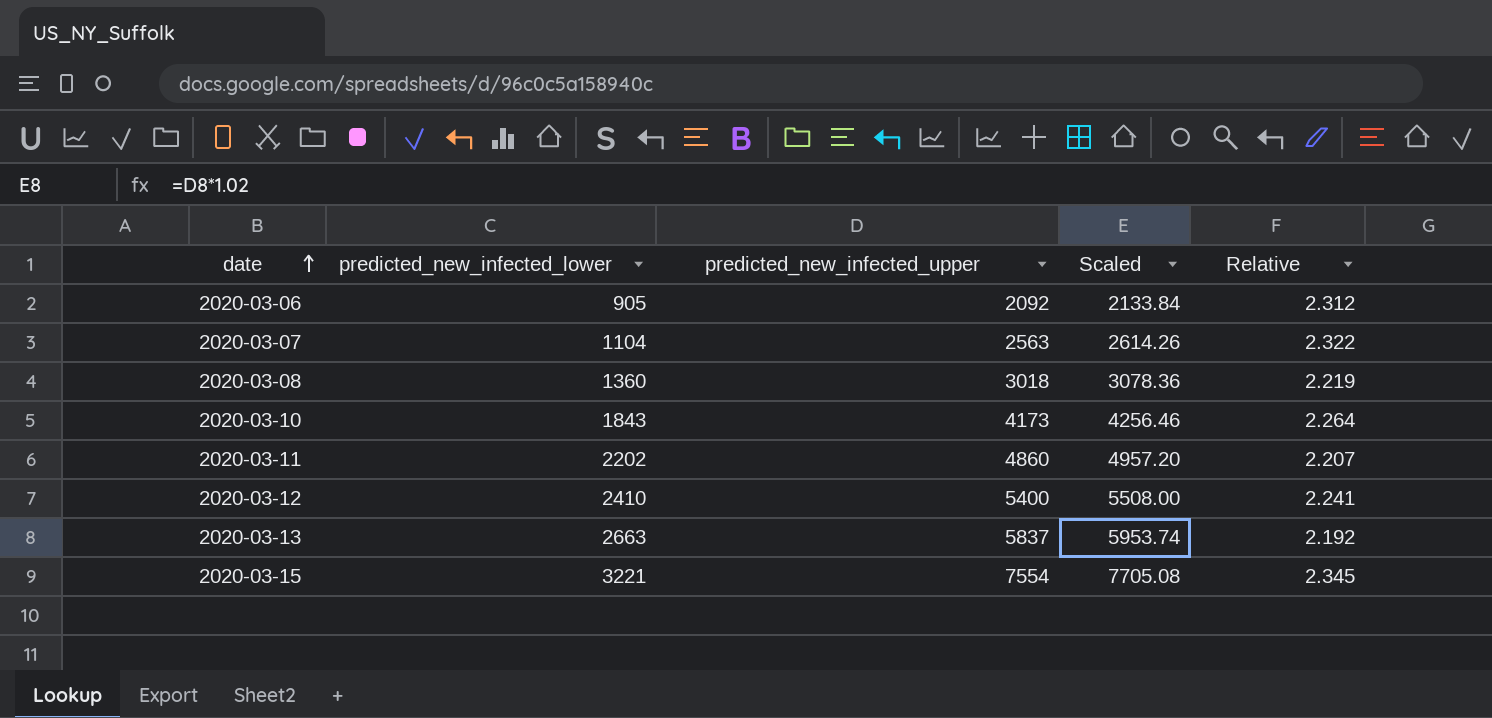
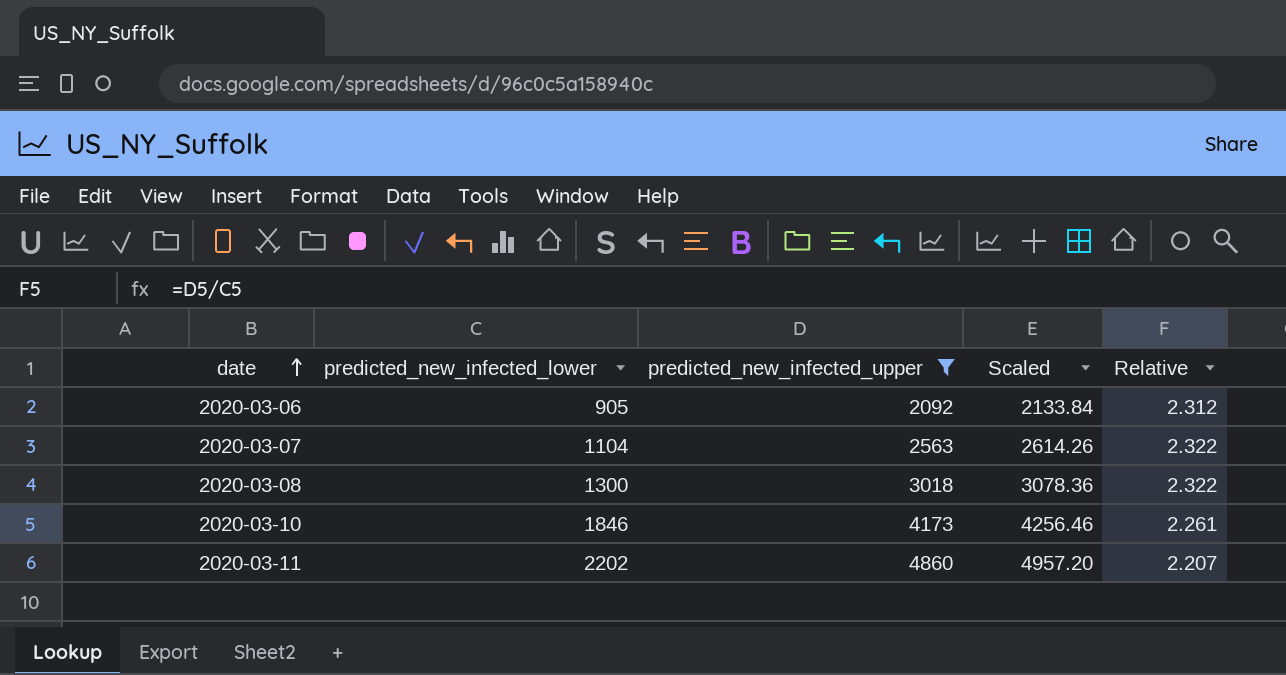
filter: none -> predicted_new_infected_upper <= 4860
2020-03-08 | predicted_new_infected_lower: 1360 -> 1300
2020-03-08 | Relative: 2.219 -> 2.322
2020-03-10 | predicted_new_infected_lower: 1843 -> 1846
2020-03-10 | Relative: 2.264 -> 2.261

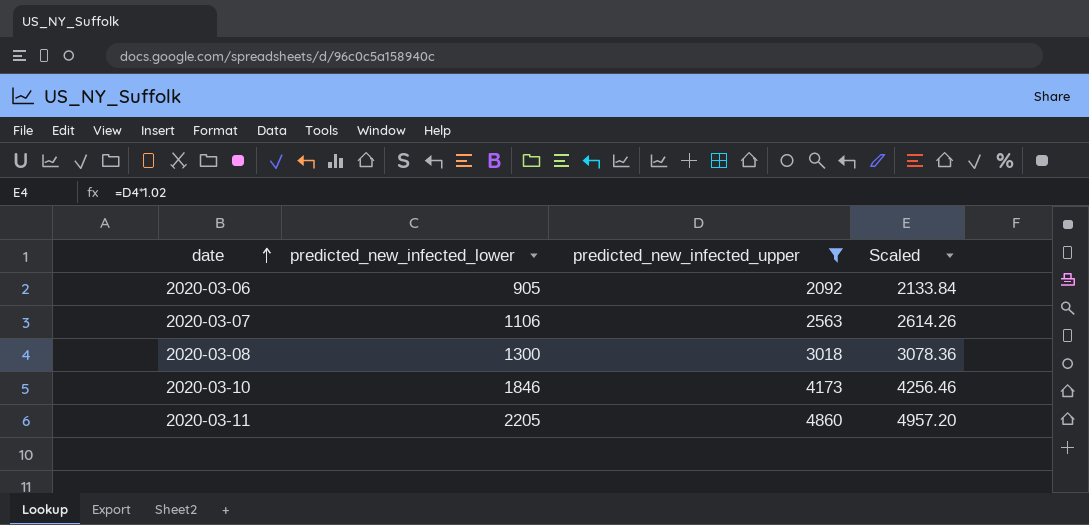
column Relative | formula: [predicted_new_infected_upper] / [predicted_new_infected_lower] -> none
2020-03-07 | predicted_new_infected_lower: 1104 -> 1106
2020-03-11 | predicted_new_infected_lower: 2202 -> 2205

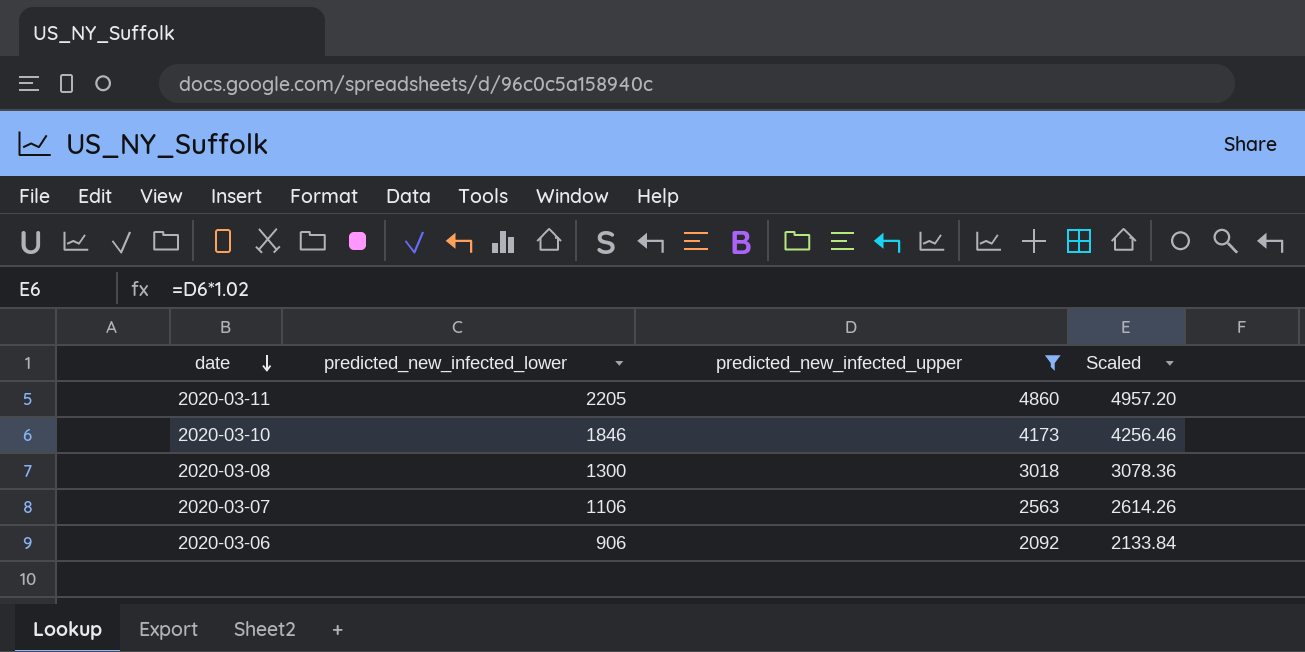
row order: date ascending -> date descending
2020-03-06 | predicted_new_infected_lower: 905 -> 906

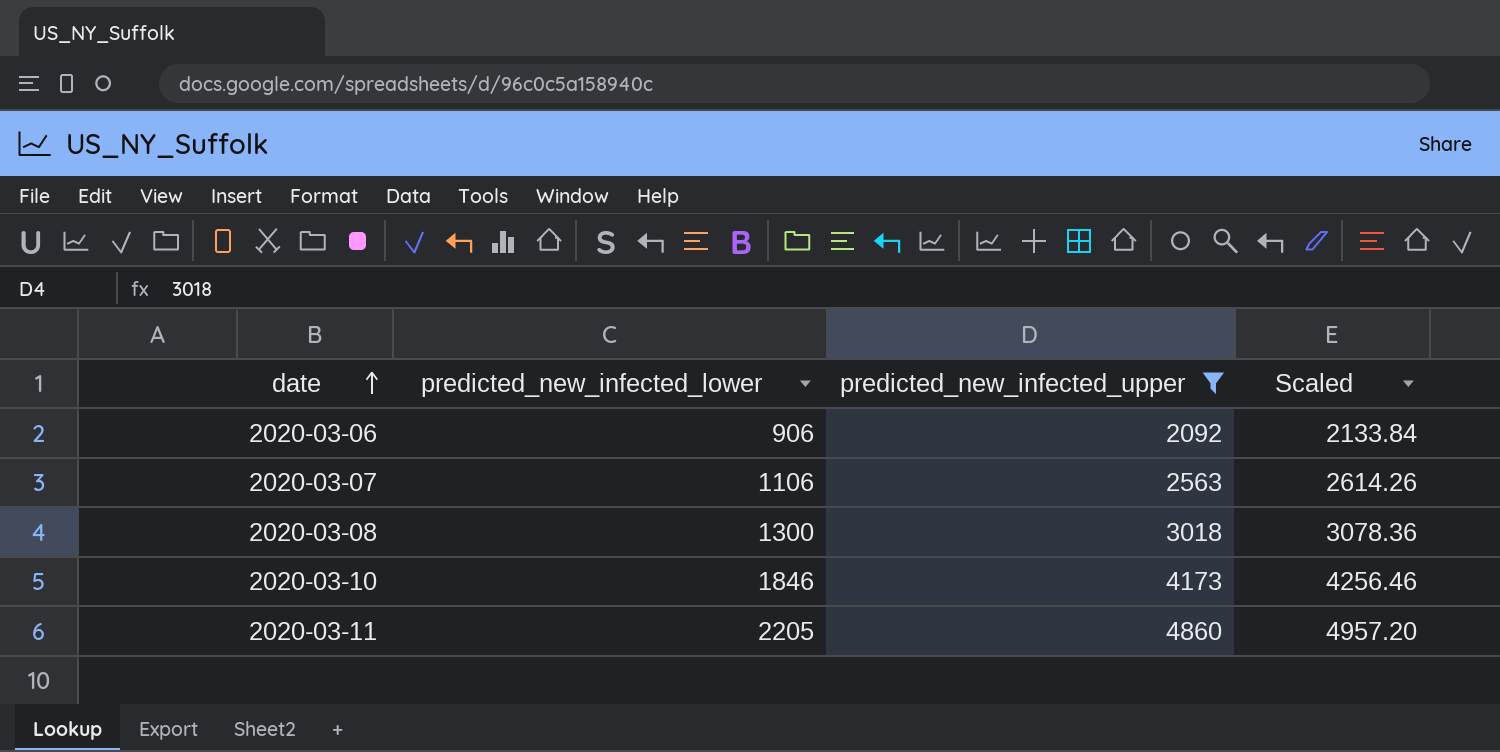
row order: date descending -> date ascending

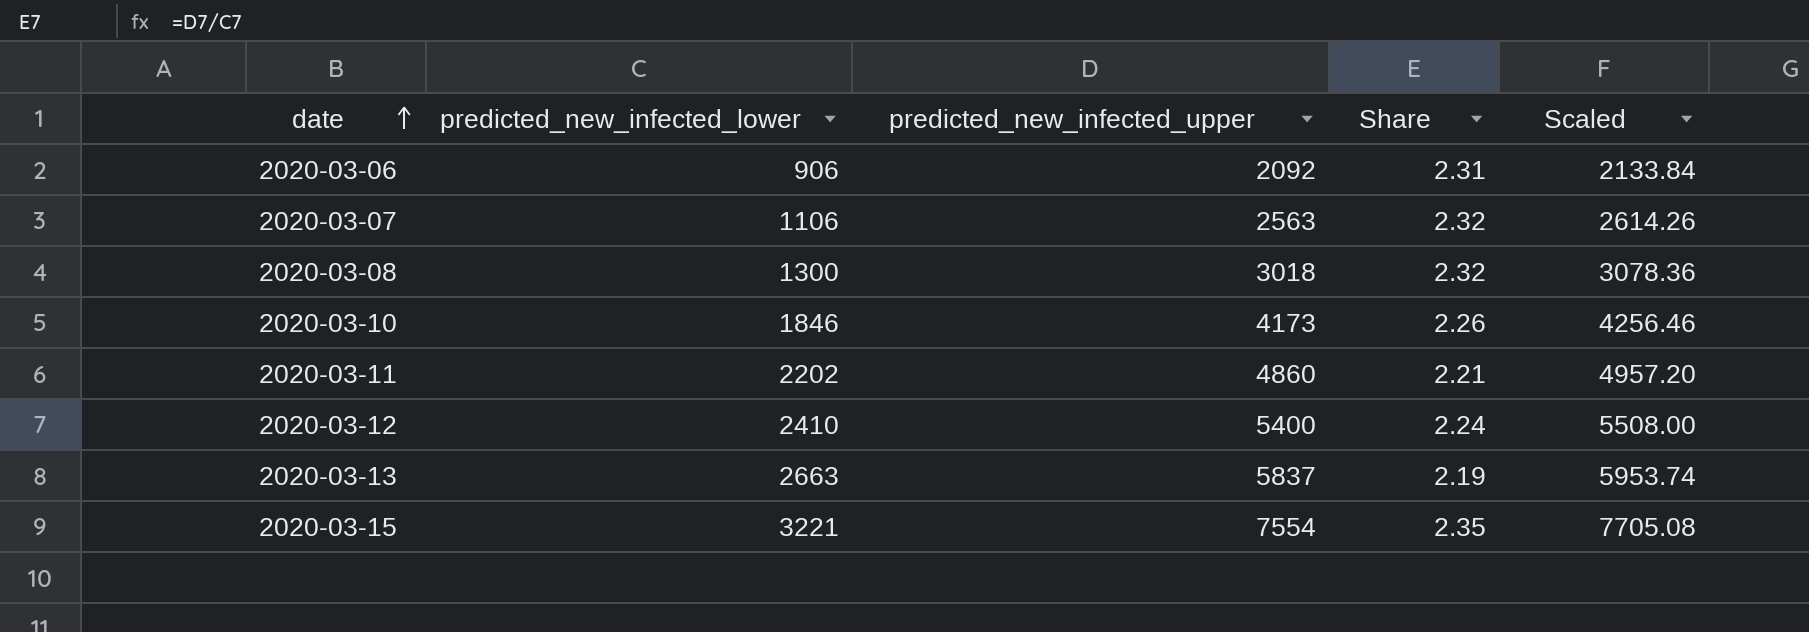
filter: predicted_new_infected_upper <= 4860 -> none
column Share | formula: none -> [predicted_new_infected_upper] / [predicted_new_infected_lower]
2020-03-11 | predicted_new_infected_lower: 2205 -> 2202

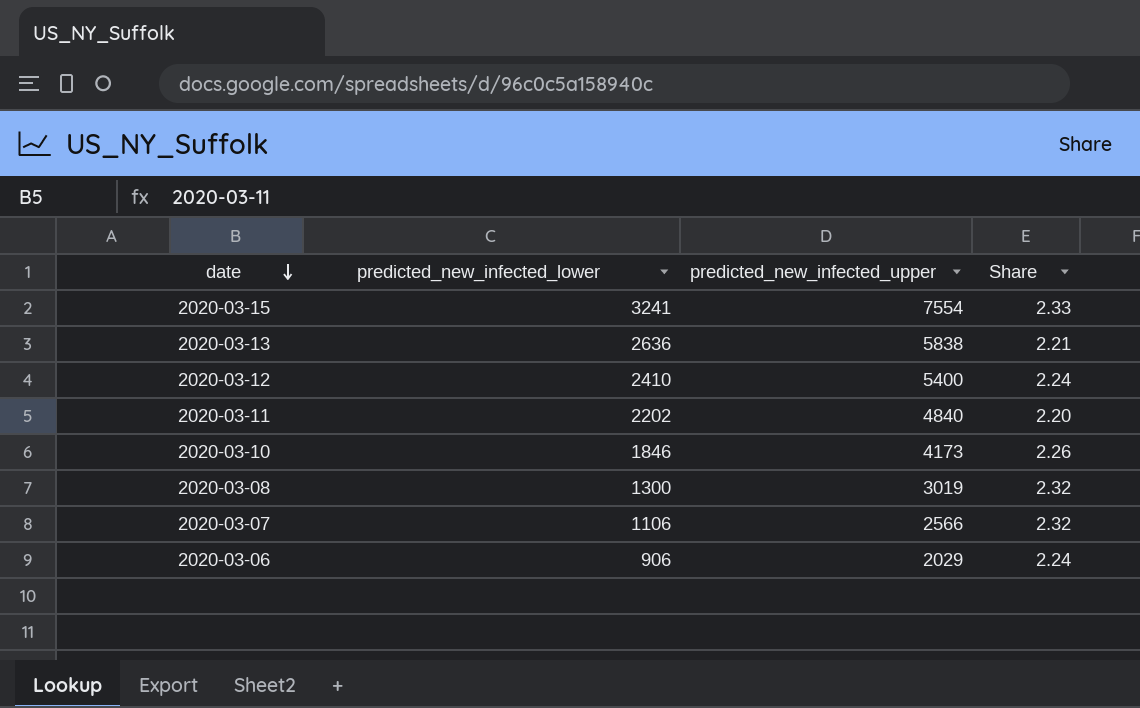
row order: date ascending -> date descending
column Scaled | formula: [predicted_new_infected_upper] * 1.02 -> none
2020-03-15 | predicted_new_infected_lower: 3221 -> 3241
2020-03-15 | Share: 2.35 -> 2.33
2020-03-13 | predicted_new_infected_lower: 2663 -> 2636
2020-03-13 | predicted_new_infected_upper: 5837 -> 5838
2020-03-13 | Share: 2.19 -> 2.21
2020-03-11 | predicted_new_infected_upper: 4860 -> 4840
2020-03-11 | Share: 2.21 -> 2.20
2020-03-08 | predicted_new_infected_upper: 3018 -> 3019
2020-03-07 | predicted_new_infected_upper: 2563 -> 2566
2020-03-06 | predicted_new_infected_upper: 2092 -> 2029
2020-03-06 | Share: 2.31 -> 2.24

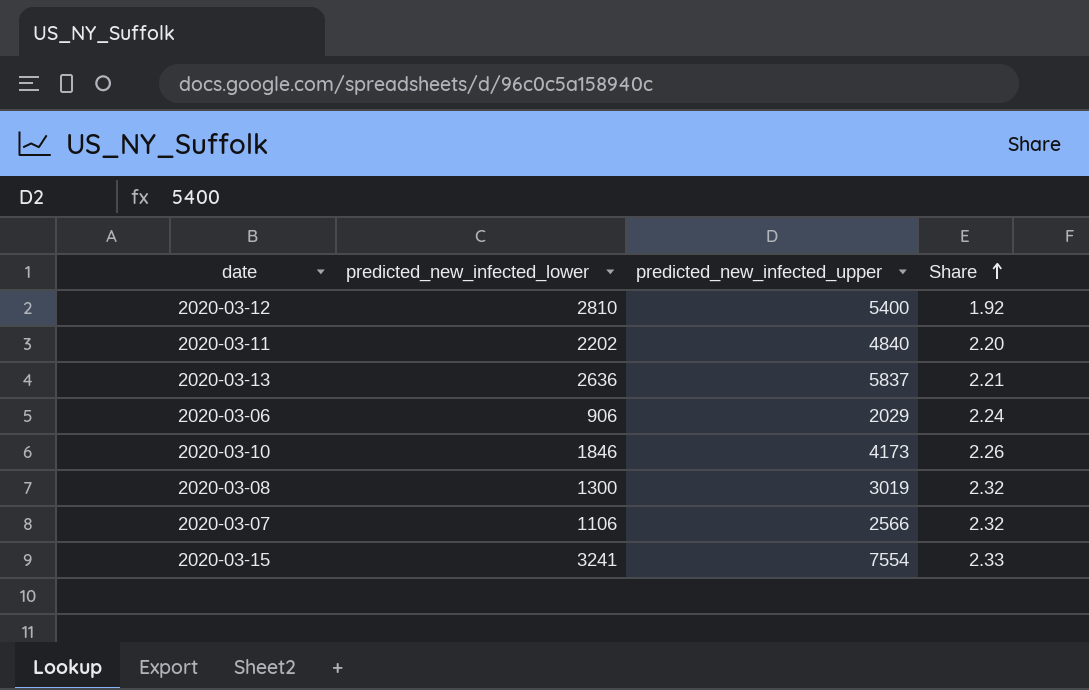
row order: date descending -> Share ascending
2020-03-12 | predicted_new_infected_lower: 2410 -> 2810
2020-03-12 | Share: 2.24 -> 1.92
2020-03-13 | predicted_new_infected_upper: 5838 -> 5837

